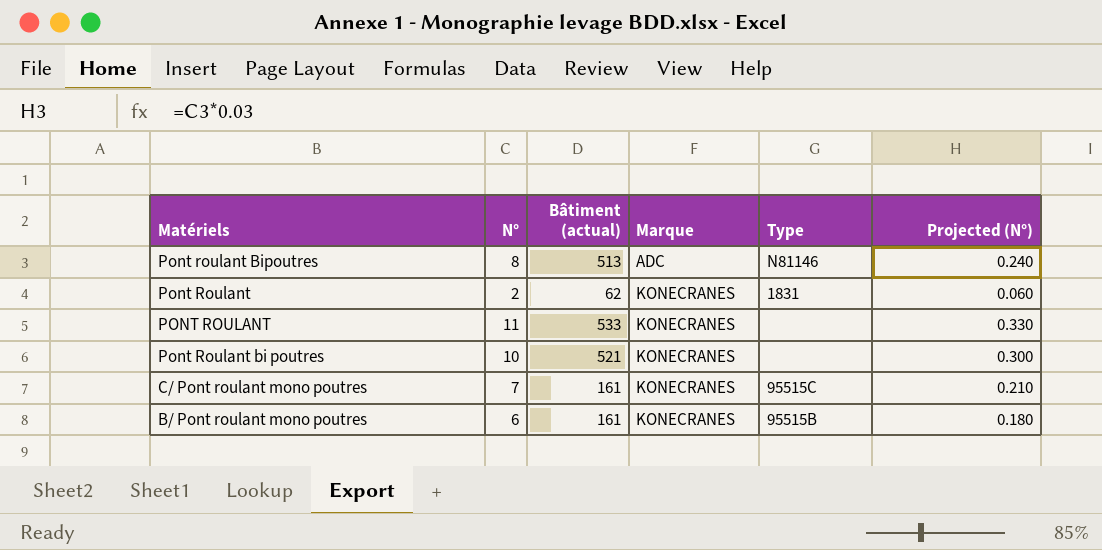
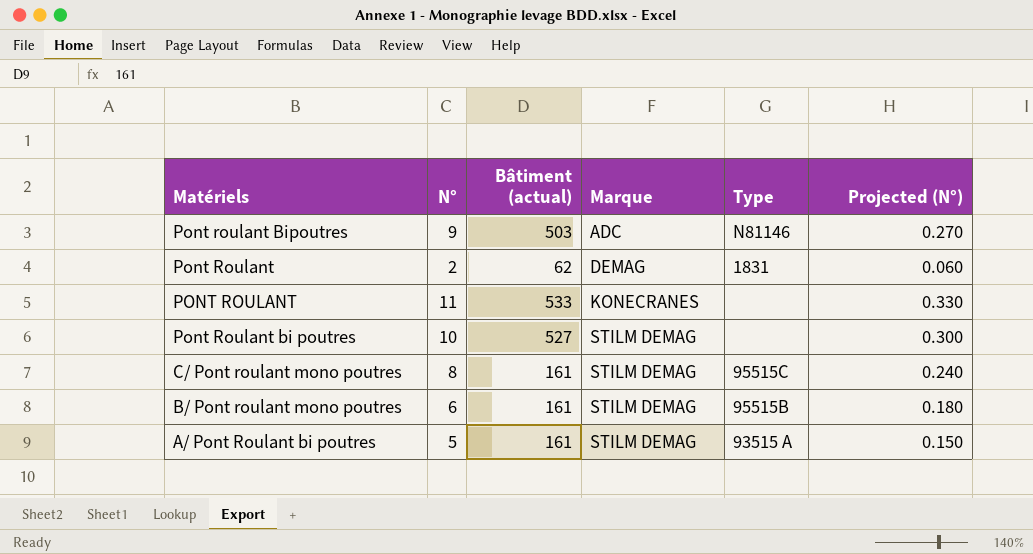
Pont roulant Bipoutres | N°: 8 -> 9
Pont roulant Bipoutres | Bâtiment (actual): 513 -> 503
Pont roulant Bipoutres | Projected (N°): 0.240 -> 0.270
Pont Roulant | Marque: KONECRANES -> DEMAG
Pont Roulant bi poutres | Bâtiment (actual): 521 -> 527
Pont Roulant bi poutres | Marque: KONECRANES -> STILM DEMAG
C/ Pont roulant mono poutres | N°: 7 -> 8
C/ Pont roulant mono poutres | Marque: KONECRANES -> STILM DEMAG
C/ Pont roulant mono poutres | Projected (N°): 0.210 -> 0.240
B/ Pont roulant mono poutres | Marque: KONECRANES -> STILM DEMAG
row A/ Pont Roulant bi poutres: none -> 5 | 161 | STILM DEMAG | 93515 A | 0.150

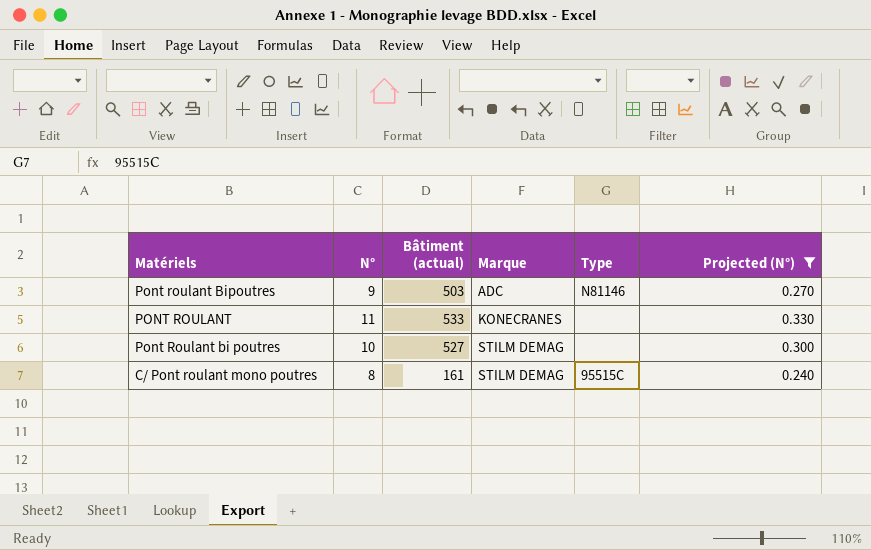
filter: none -> Projected (N°) >= 0.240

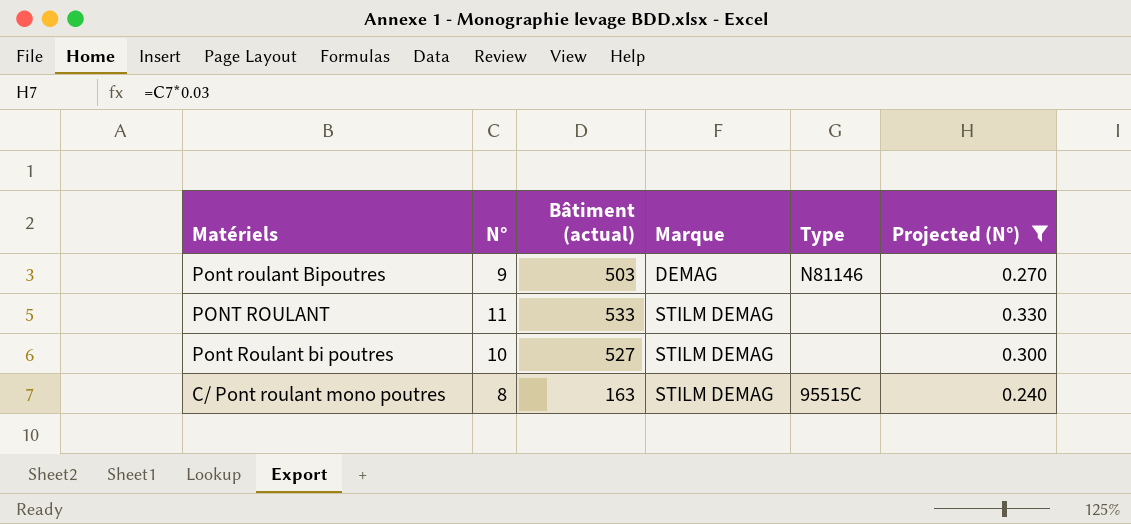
Pont roulant Bipoutres | Marque: ADC -> DEMAG
PONT ROULANT | Marque: KONECRANES -> STILM DEMAG
C/ Pont roulant mono poutres | Bâtiment (actual): 161 -> 163

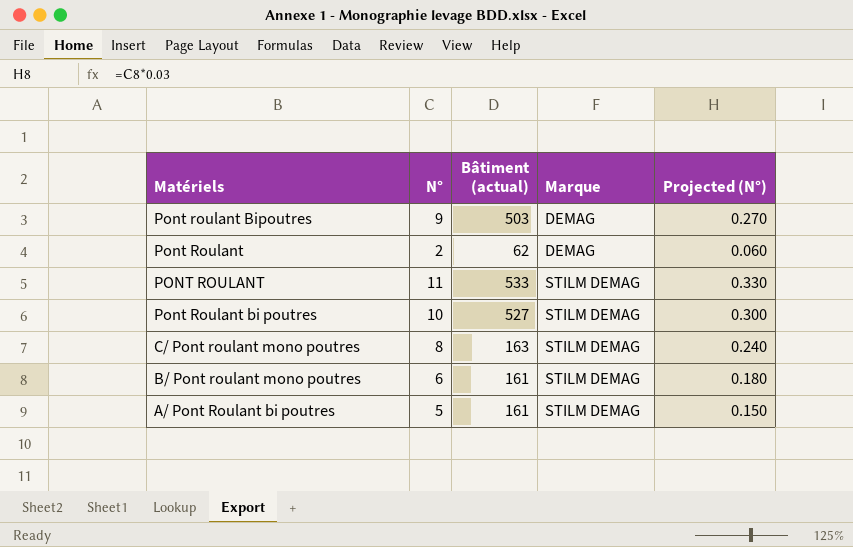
filter: Projected (N°) >= 0.240 -> none
column Type | position: 5 -> none

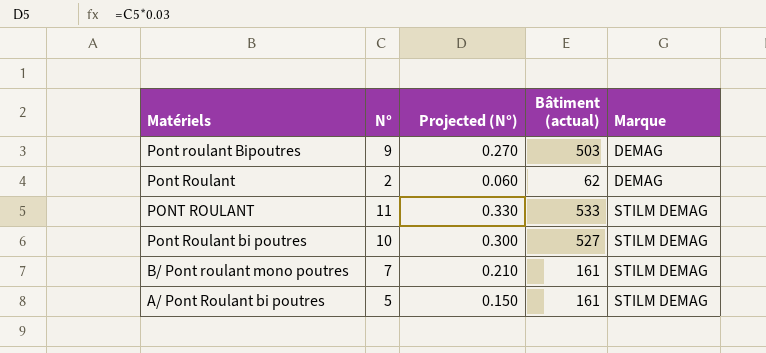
column Projected (N°) | position: 5 -> 3
row C/ Pont roulant mono poutres: 8 | 163 | STILM DEMAG | 0.240 -> none
B/ Pont roulant mono poutres | N°: 6 -> 7
B/ Pont roulant mono poutres | Projected (N°): 0.180 -> 0.210

